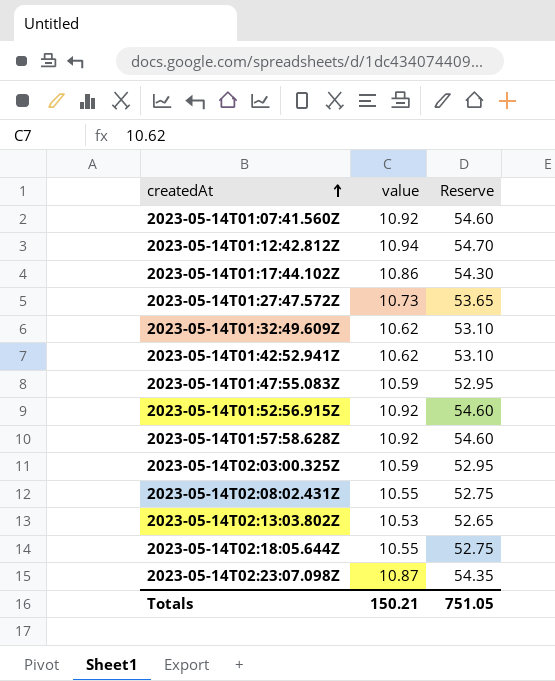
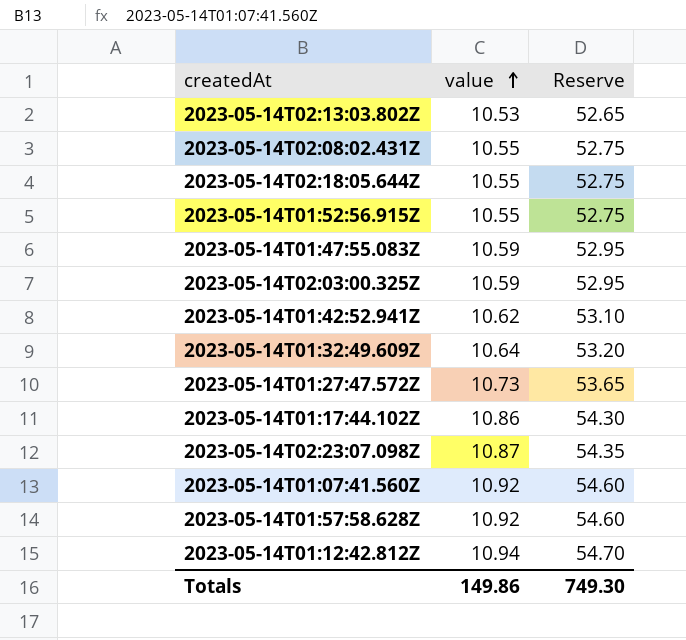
row order: createdAt ascending -> value ascending
2023-05-14T01:52:56.915Z | value: 10.92 -> 10.55
2023-05-14T01:52:56.915Z | Reserve: 54.60 -> 52.75
2023-05-14T01:32:49.609Z | value: 10.62 -> 10.64
2023-05-14T01:32:49.609Z | Reserve: 53.10 -> 53.20
Totals | value: 150.21 -> 149.86
Totals | Reserve: 751.05 -> 749.30

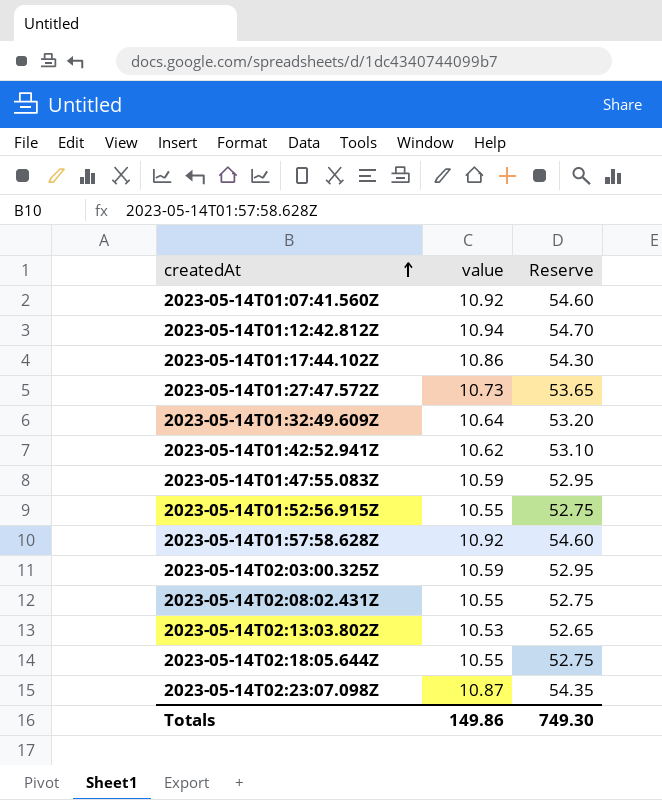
row order: value ascending -> createdAt ascending

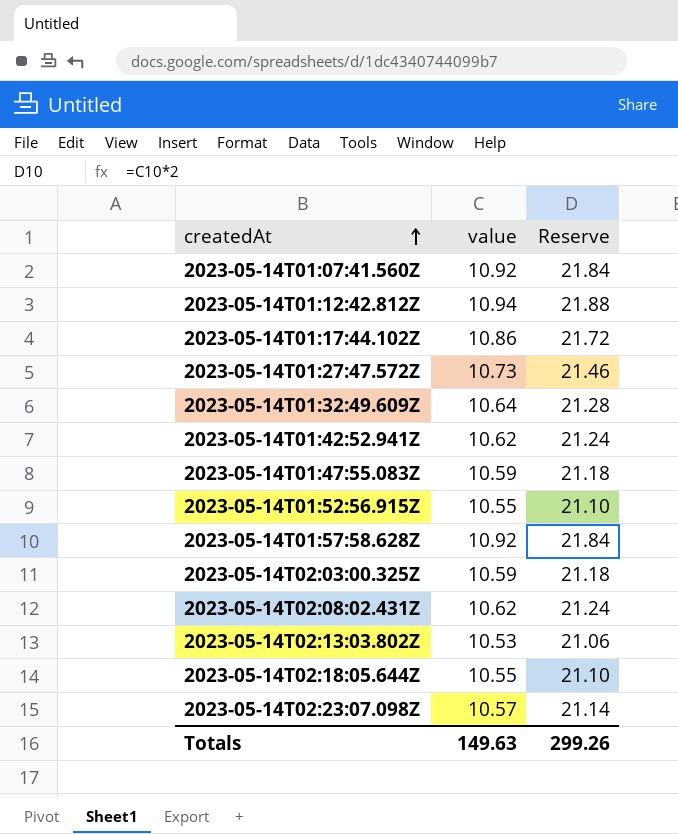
column Reserve | formula: [value] * 5 -> [value] * 2
2023-05-14T02:08:02.431Z | value: 10.55 -> 10.62
2023-05-14T02:23:07.098Z | value: 10.87 -> 10.57
Totals | value: 149.86 -> 149.63
Totals | Reserve: 749.30 -> 299.26

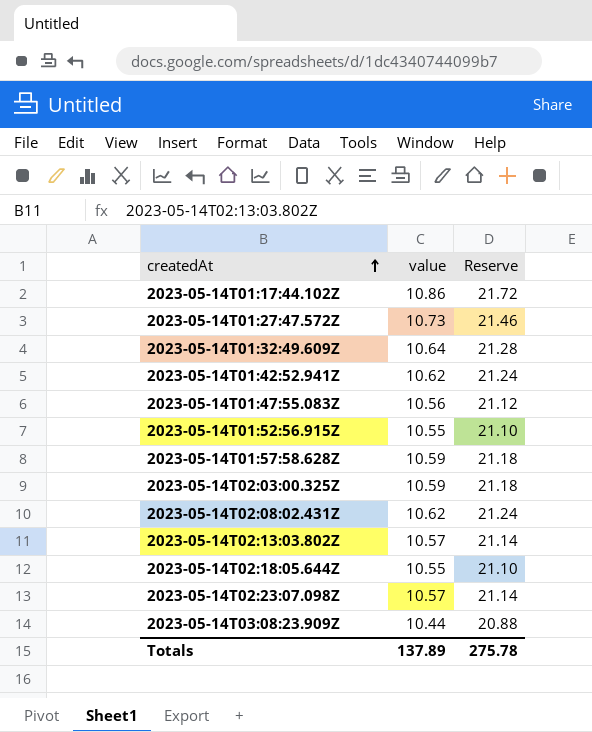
row 2023-05-14T01:07:41.560Z: 10.92 | 21.84 -> none
row 2023-05-14T01:12:42.812Z: 10.94 | 21.88 -> none
2023-05-14T01:47:55.083Z | value: 10.59 -> 10.56
2023-05-14T01:47:55.083Z | Reserve: 21.18 -> 21.12
2023-05-14T01:57:58.628Z | value: 10.92 -> 10.59
2023-05-14T01:57:58.628Z | Reserve: 21.84 -> 21.18
2023-05-14T02:13:03.802Z | value: 10.53 -> 10.57
2023-05-14T02:13:03.802Z | Reserve: 21.06 -> 21.14
row 2023-05-14T03:08:23.909Z: none -> 10.44 | 20.88
Totals | value: 149.63 -> 137.89
Totals | Reserve: 299.26 -> 275.78

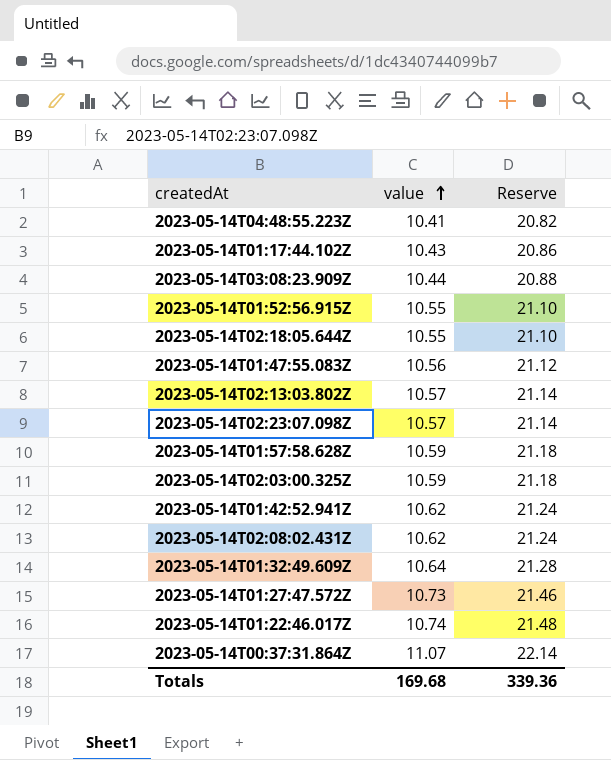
row order: createdAt ascending -> value ascending
row 2023-05-14T04:48:55.223Z: none -> 10.41 | 20.82
2023-05-14T01:17:44.102Z | value: 10.86 -> 10.43
2023-05-14T01:17:44.102Z | Reserve: 21.72 -> 20.86
row 2023-05-14T01:22:46.017Z: none -> 10.74 | 21.48
row 2023-05-14T00:37:31.864Z: none -> 11.07 | 22.14
Totals | value: 137.89 -> 169.68
Totals | Reserve: 275.78 -> 339.36

